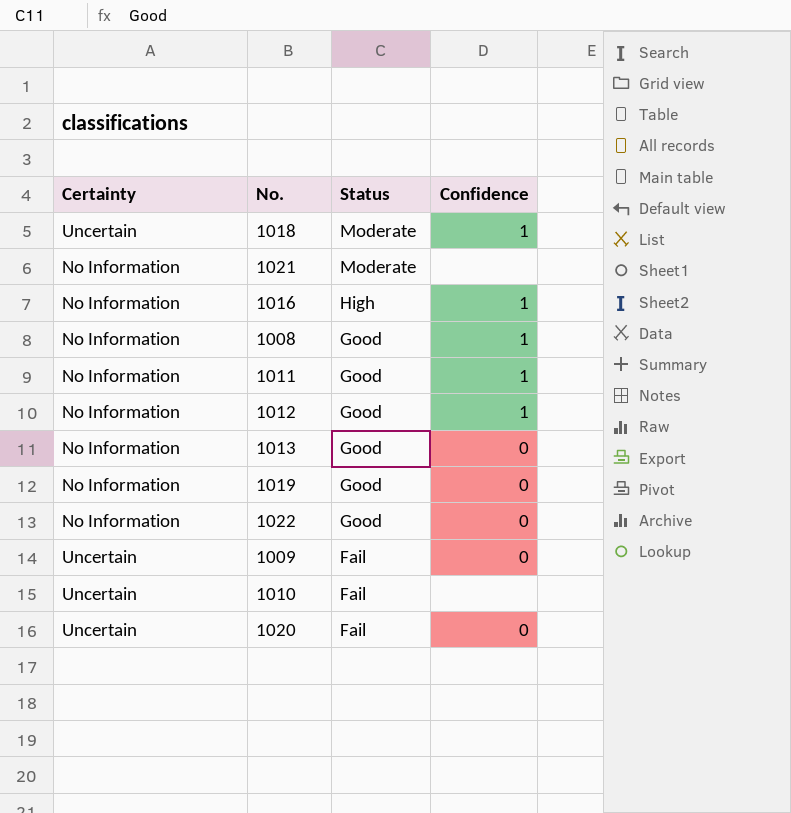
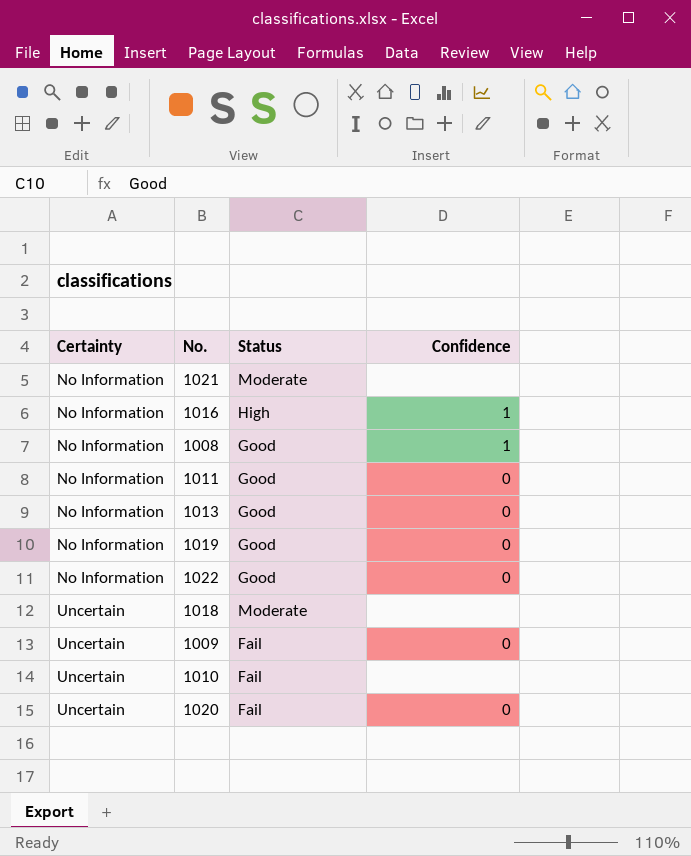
row order: Status descending -> Certainty ascending
row 1012: No Information | Good | 1 -> none
1011 | Confidence: 1 -> 0
1018 | Confidence: 1 -> none

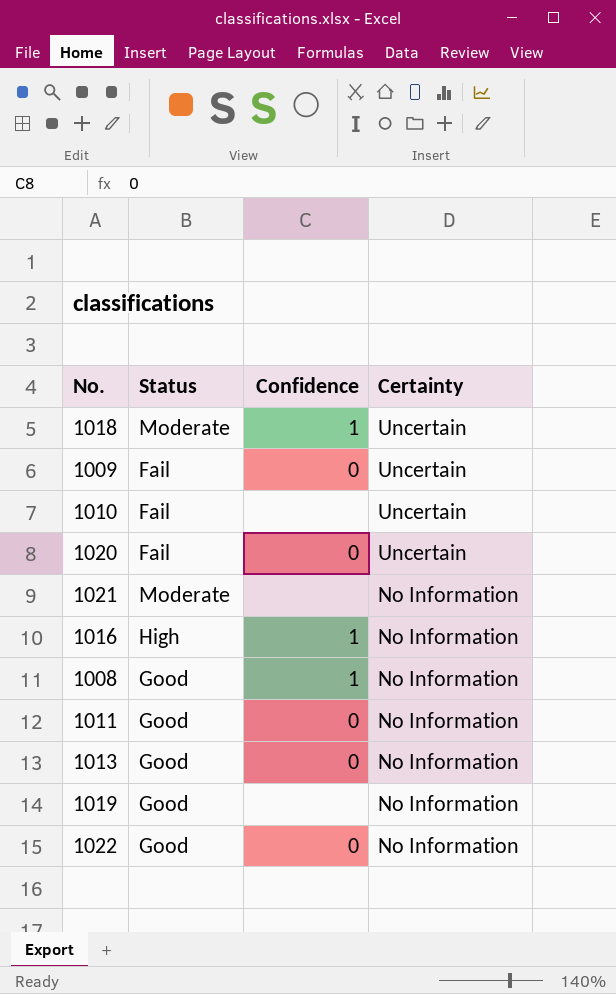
row order: Certainty ascending -> Certainty descending
column Certainty | position: 1 -> 4
1018 | Confidence: none -> 1
1019 | Confidence: 0 -> none

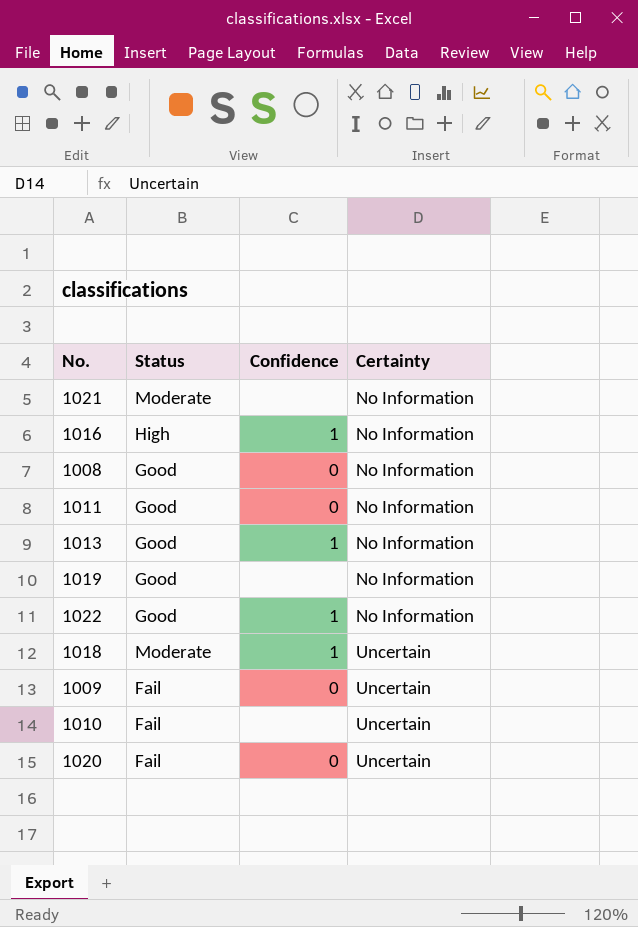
row order: Certainty descending -> Certainty ascending
1008 | Confidence: 1 -> 0
1013 | Confidence: 0 -> 1
1022 | Confidence: 0 -> 1

